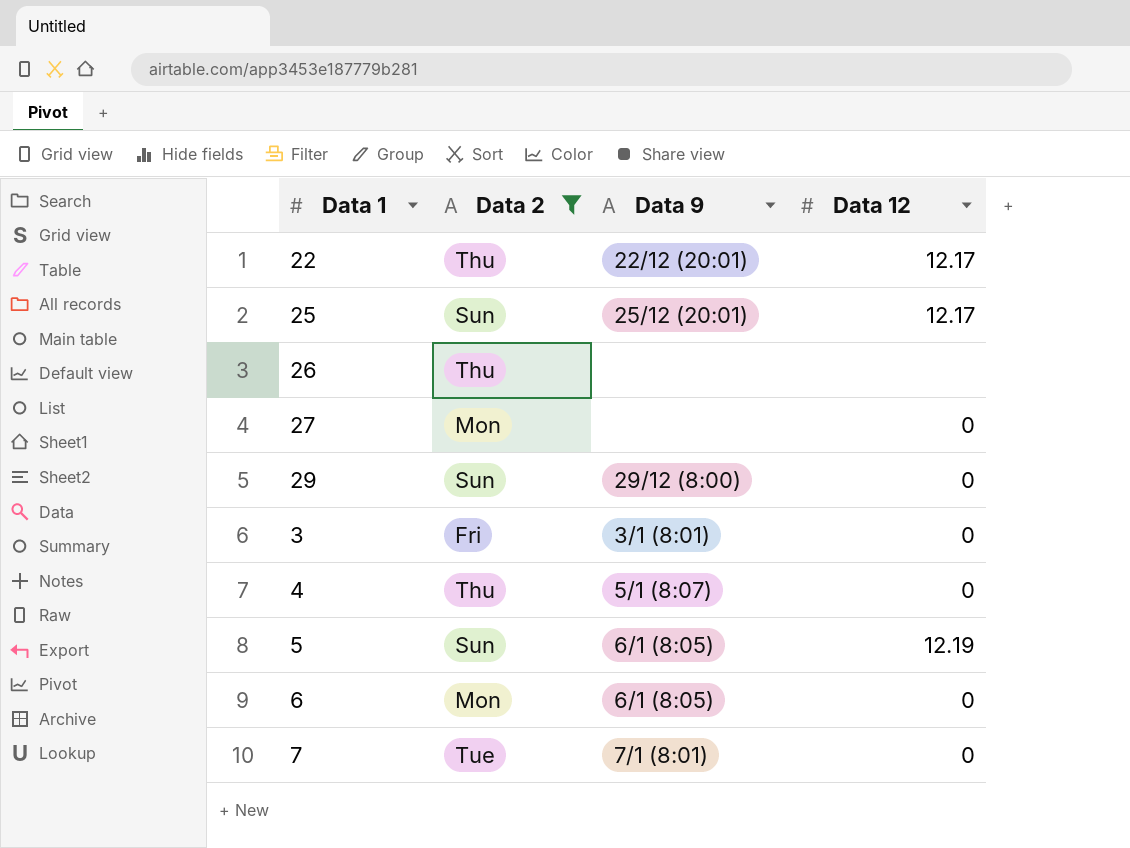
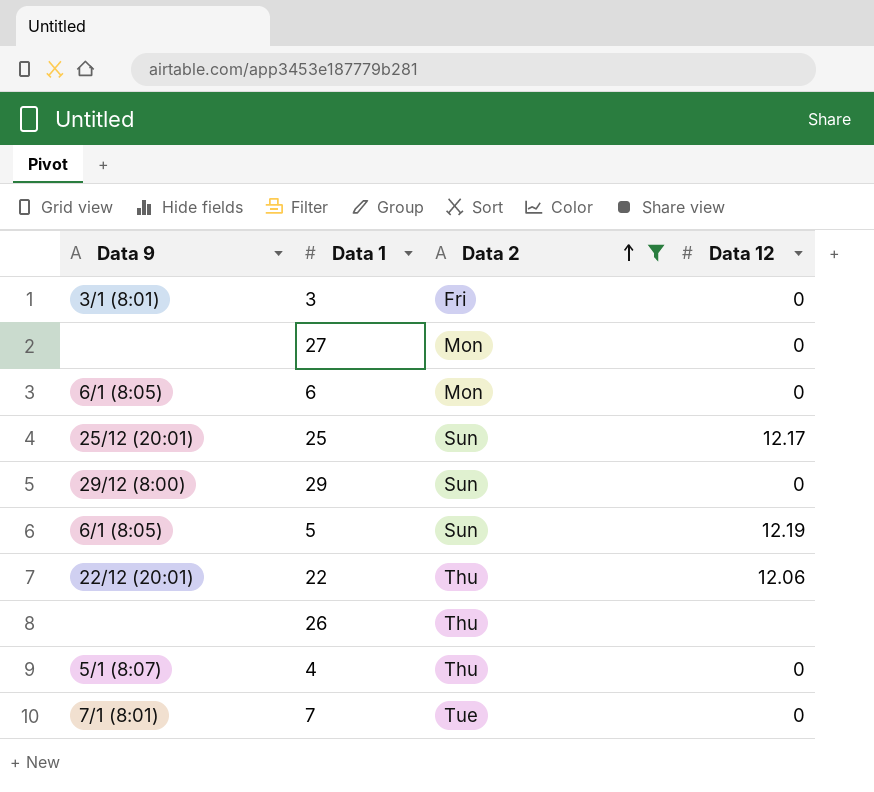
row order: none -> Data 2 ascending
column Data 9 | position: 3 -> 1
22 | Data 12: 12.17 -> 12.06

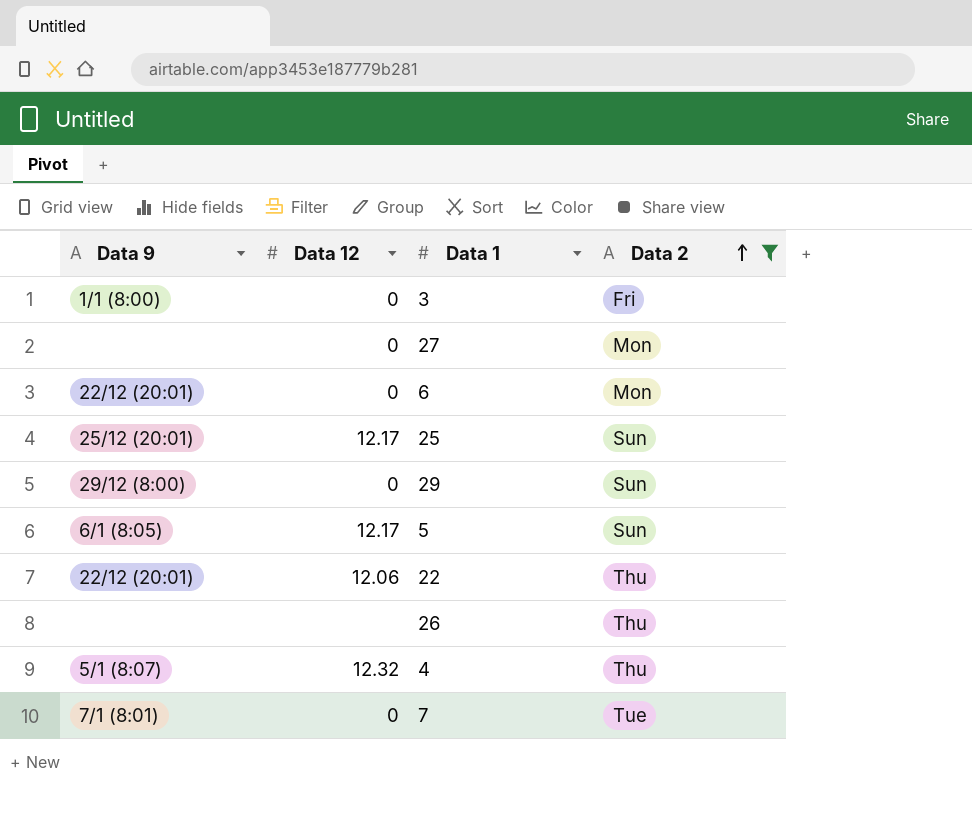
column Data 12 | position: 4 -> 2
3 | Data 9: 3/1 (8:01) -> 1/1 (8:00)
6 | Data 9: 6/1 (8:05) -> 22/12 (20:01)
5 | Data 12: 12.19 -> 12.17
4 | Data 12: 0 -> 12.32

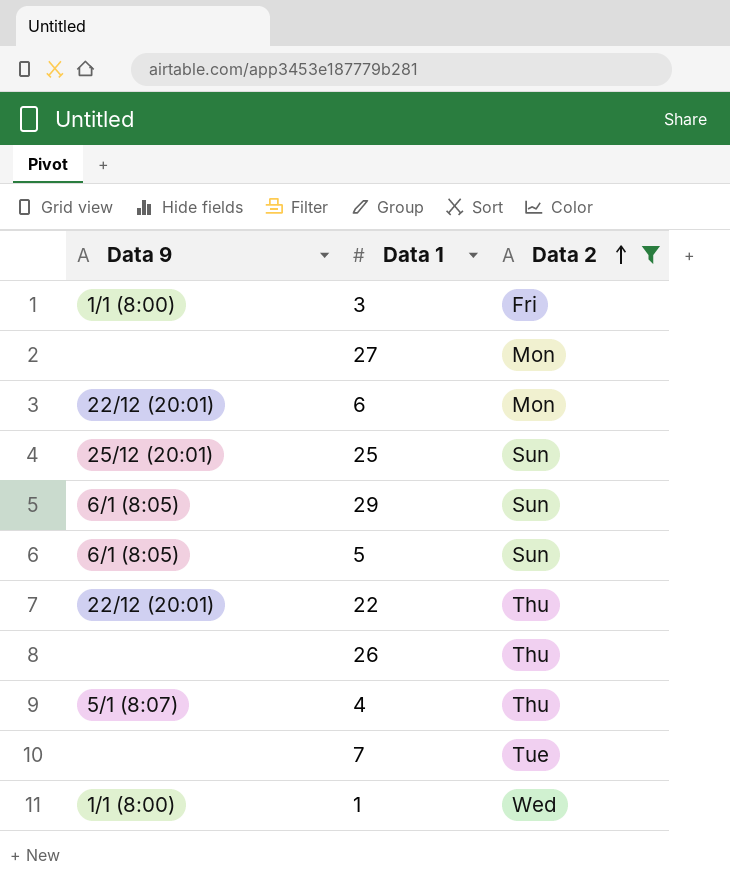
column Data 12 | position: 2 -> none
29 | Data 9: 29/12 (8:00) -> 6/1 (8:05)
7 | Data 9: 7/1 (8:01) -> none
row 1: none -> 1/1 (8:00) | Wed

